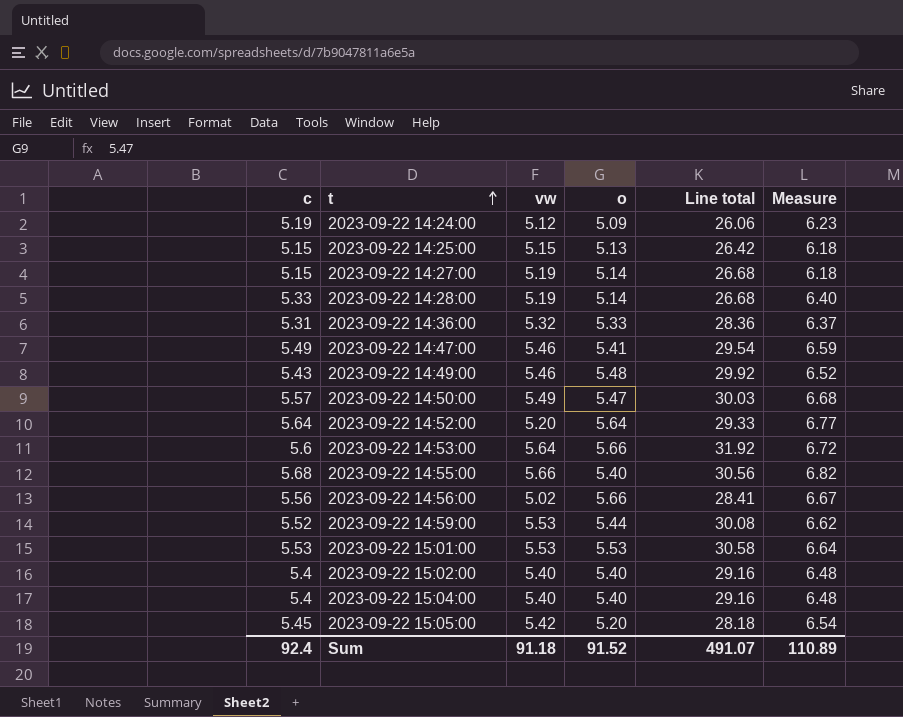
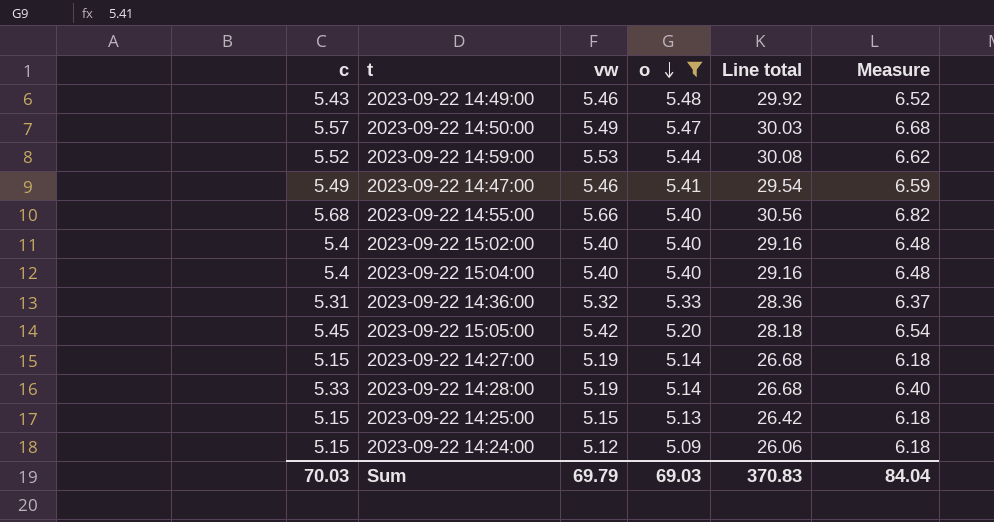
filter: none -> o <= 5.48
row order: t ascending -> o descending
2023-09-22 14:24:00 | c: 5.19 -> 5.15
2023-09-22 14:24:00 | Measure: 6.23 -> 6.18
Sum | c: 92.4 -> 70.03
Sum | vw: 91.18 -> 69.79
Sum | o: 91.52 -> 69.03
Sum | Line total: 491.07 -> 370.83
Sum | Measure: 110.89 -> 84.04

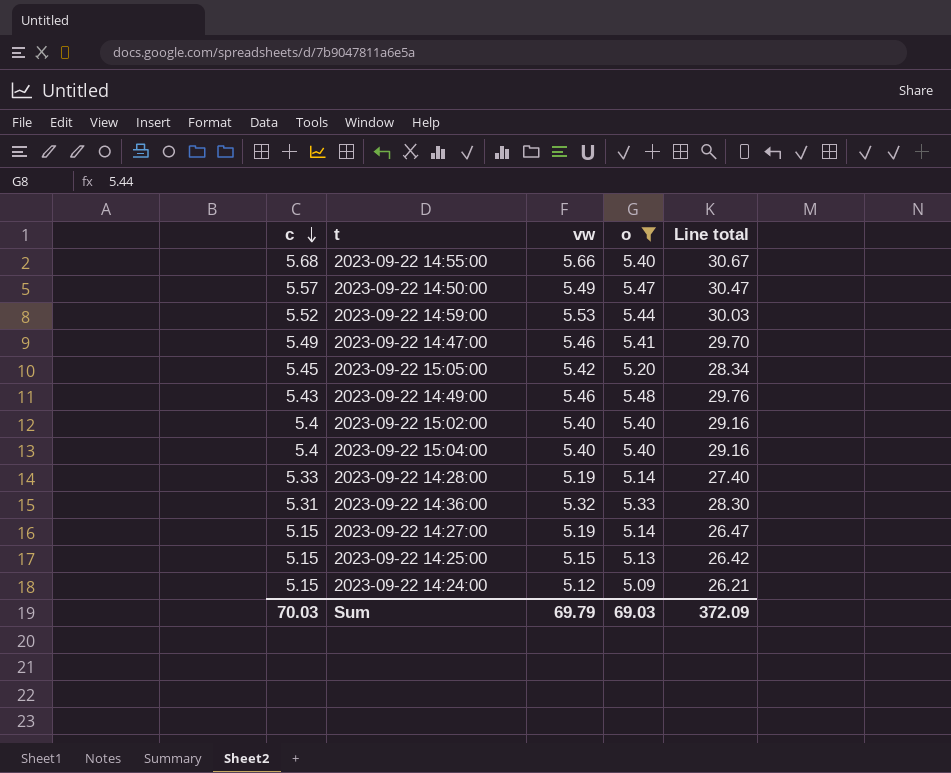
row order: o descending -> c descending
column Measure | formula: [c] * 1.2 -> none
column Line total | formula: [vw] * [o] -> [c] * [o]
Sum | Line total: 370.83 -> 372.09

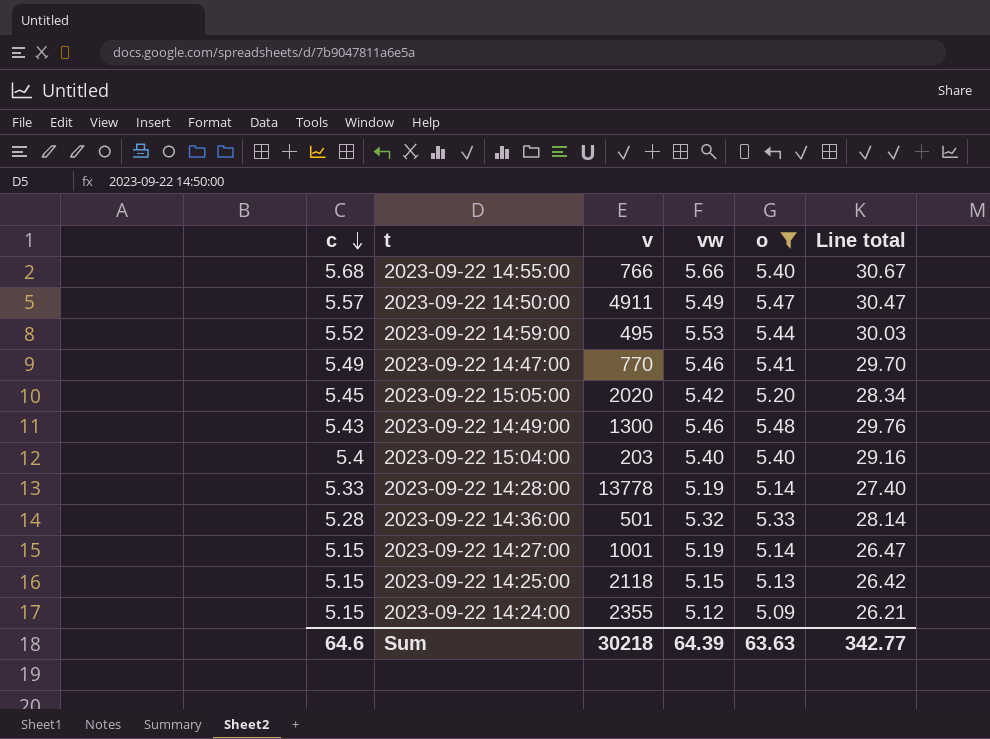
column v | position: none -> 3
row 2023-09-22 15:02:00: 5.4 | 5.40 | 5.40 | 29.16 -> none
2023-09-22 14:36:00 | c: 5.31 -> 5.28
2023-09-22 14:36:00 | Line total: 28.30 -> 28.14
Sum | c: 70.03 -> 64.6
Sum | vw: 69.79 -> 64.39
Sum | o: 69.03 -> 63.63
Sum | Line total: 372.09 -> 342.77

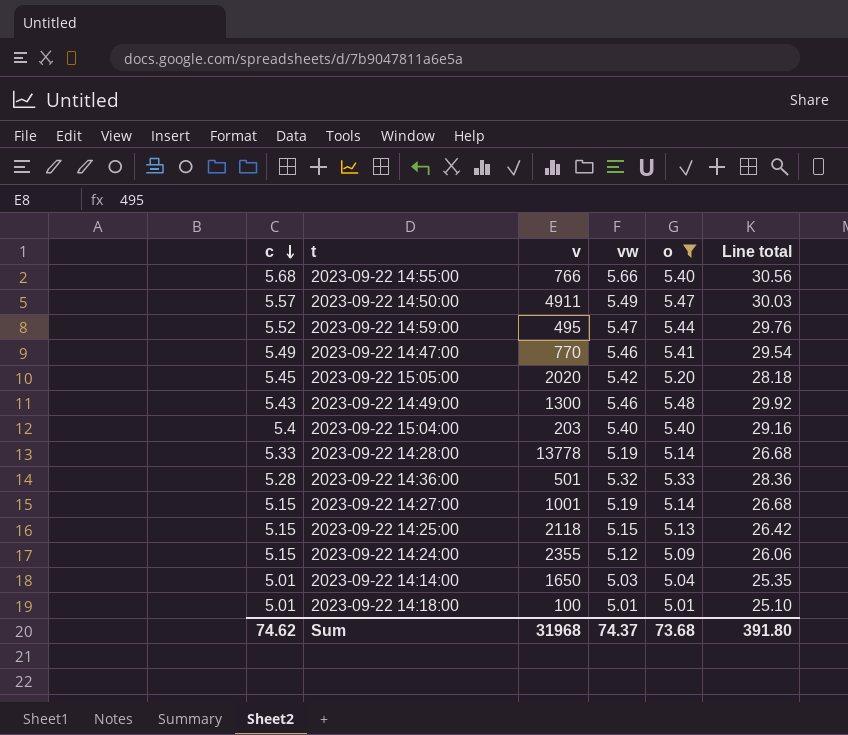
column Line total | formula: [c] * [o] -> [vw] * [o]
2023-09-22 14:59:00 | vw: 5.53 -> 5.47
row 2023-09-22 14:14:00: none -> 5.01 | 1650 | 5.03 | 5.04 | 25.35
row 2023-09-22 14:18:00: none -> 5.01 | 100 | 5.01 | 5.01 | 25.10
Sum | c: 64.6 -> 74.62
Sum | v: 30218 -> 31968
Sum | vw: 64.39 -> 74.37
Sum | o: 63.63 -> 73.68
Sum | Line total: 342.77 -> 391.80

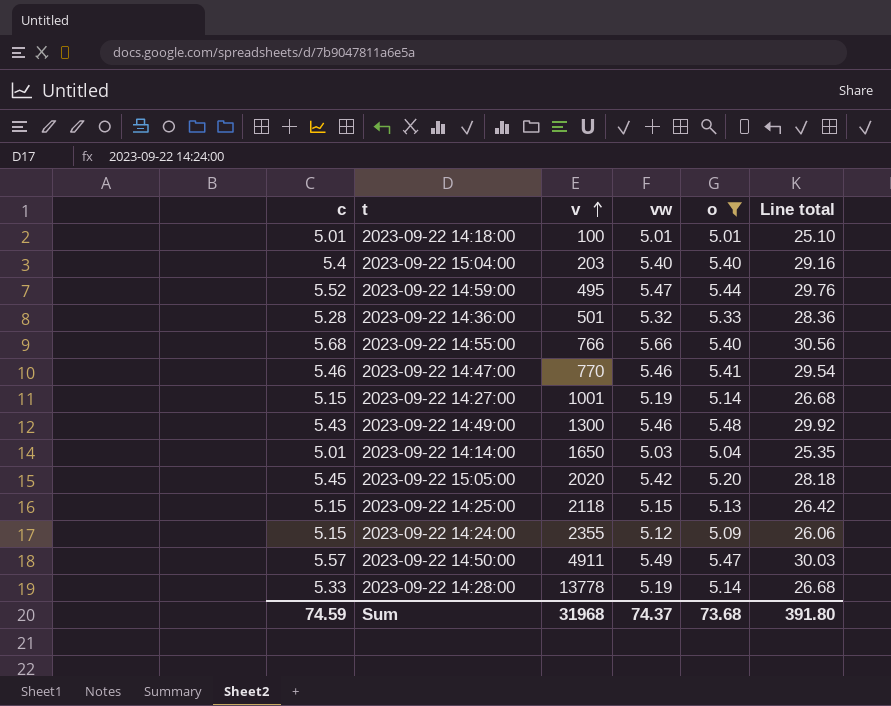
row order: c descending -> v ascending
2023-09-22 14:47:00 | c: 5.49 -> 5.46
Sum | c: 74.62 -> 74.59

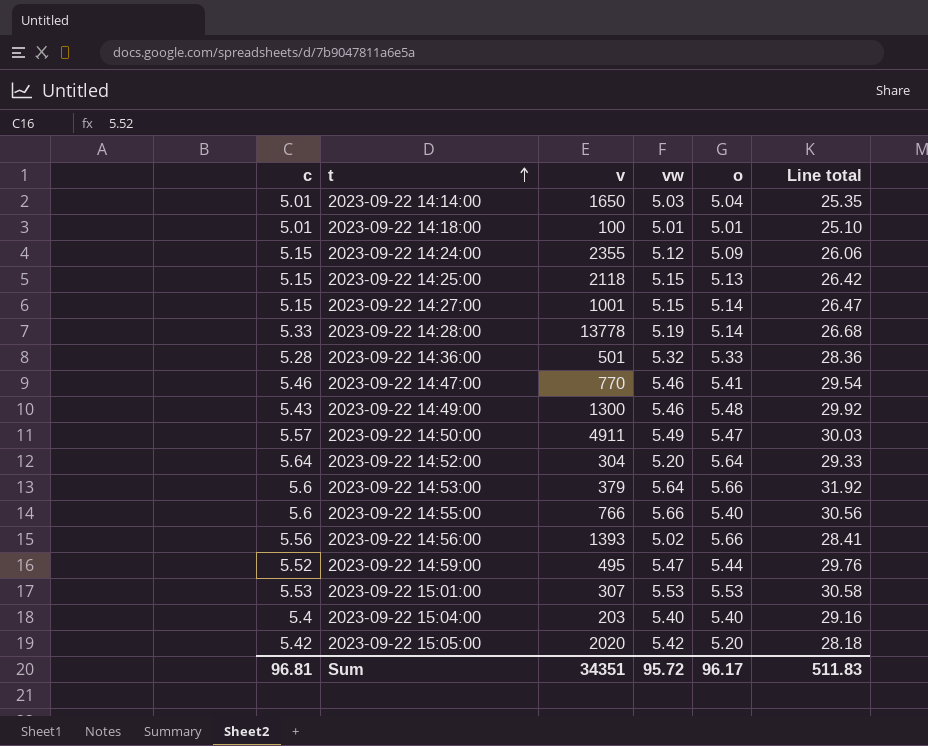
filter: o <= 5.48 -> none
row order: v ascending -> t ascending
2023-09-22 14:27:00 | vw: 5.19 -> 5.15
2023-09-22 14:27:00 | Line total: 26.68 -> 26.47
2023-09-22 14:55:00 | c: 5.68 -> 5.6
2023-09-22 15:05:00 | c: 5.45 -> 5.42
Sum | c: 74.59 -> 96.81
Sum | v: 31968 -> 34351
Sum | vw: 74.37 -> 95.72
Sum | o: 73.68 -> 96.17
Sum | Line total: 391.80 -> 511.83

